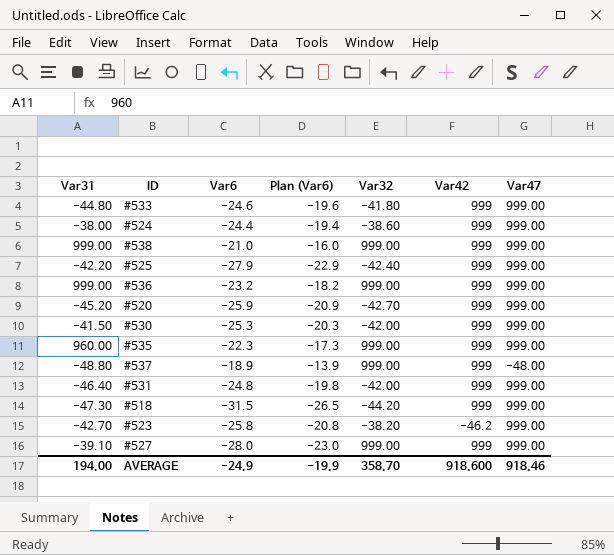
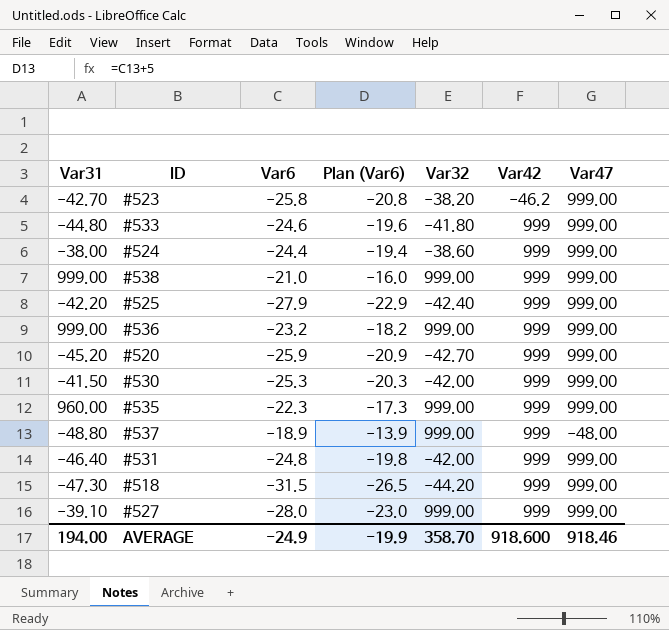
row order: none -> Var42 ascending

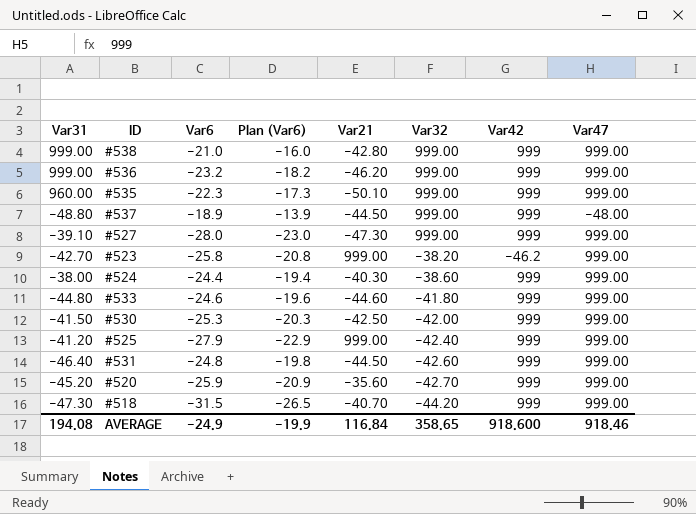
row order: Var42 ascending -> Var32 descending
column Var21 | position: none -> 5
#525 | Var31: -42.20 -> -41.20
#531 | Var32: -42.00 -> -42.60
AVERAGE | Var31: 194.00 -> 194.08
AVERAGE | Var32: 358.70 -> 358.65

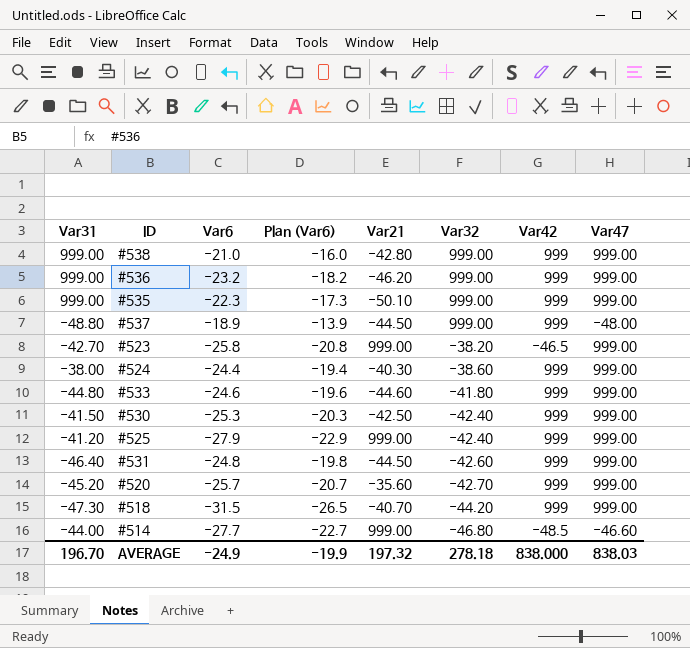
row #527: -39.10 | -28.0 | -23.0 | -47.30 | 999.00 | 999 | 999.00 -> none
#535 | Var31: 960.00 -> 999.00
#523 | Var42: -46.2 -> -46.5
#530 | Var32: -42.00 -> -42.40
#520 | Var6: -25.9 -> -25.7
#520 | Plan (Var6): -20.9 -> -20.7
row #514: none -> -44.00 | -27.7 | -22.7 | 999.00 | -46.80 | -48.5 | -46.60
AVERAGE | Var31: 194.08 -> 196.70
AVERAGE | Var21: 116.84 -> 197.32
AVERAGE | Var32: 358.65 -> 278.18
AVERAGE | Var42: 918.600 -> 838.000
AVERAGE | Var47: 918.46 -> 838.03

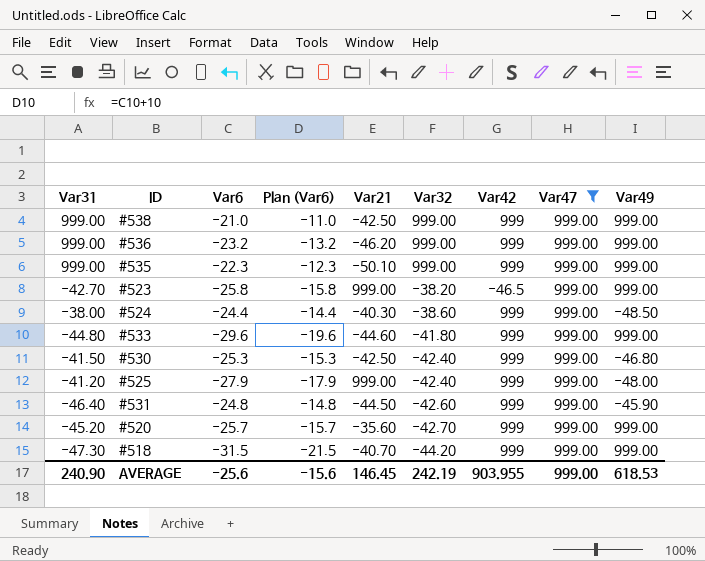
filter: none -> Var47 = 999.00
column Plan (Var6) | formula: [Var6] + 5 -> [Var6] + 10
column Var49 | position: none -> 9
#538 | Var21: -42.80 -> -42.50
#533 | Var6: -24.6 -> -29.6
AVERAGE | Var31: 196.70 -> 240.90
AVERAGE | Var6: -24.9 -> -25.6
AVERAGE | Plan (Var6): -19.9 -> -15.6
AVERAGE | Var21: 197.32 -> 146.45
AVERAGE | Var32: 278.18 -> 242.19
AVERAGE | Var42: 838.000 -> 903.955
AVERAGE | Var47: 838.03 -> 999.00

